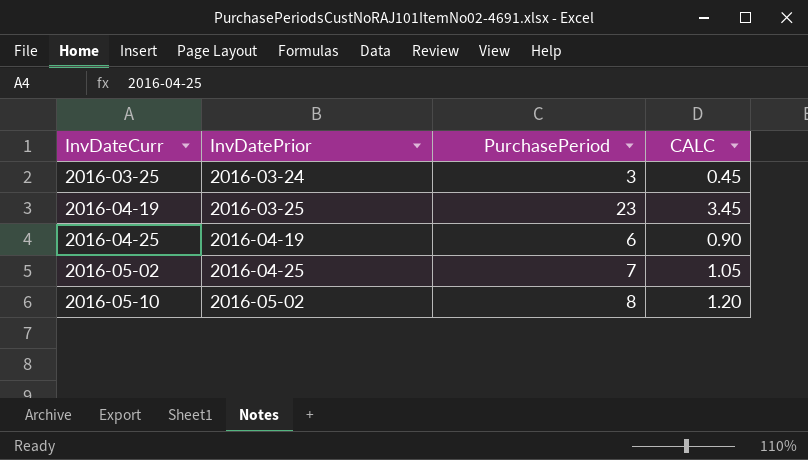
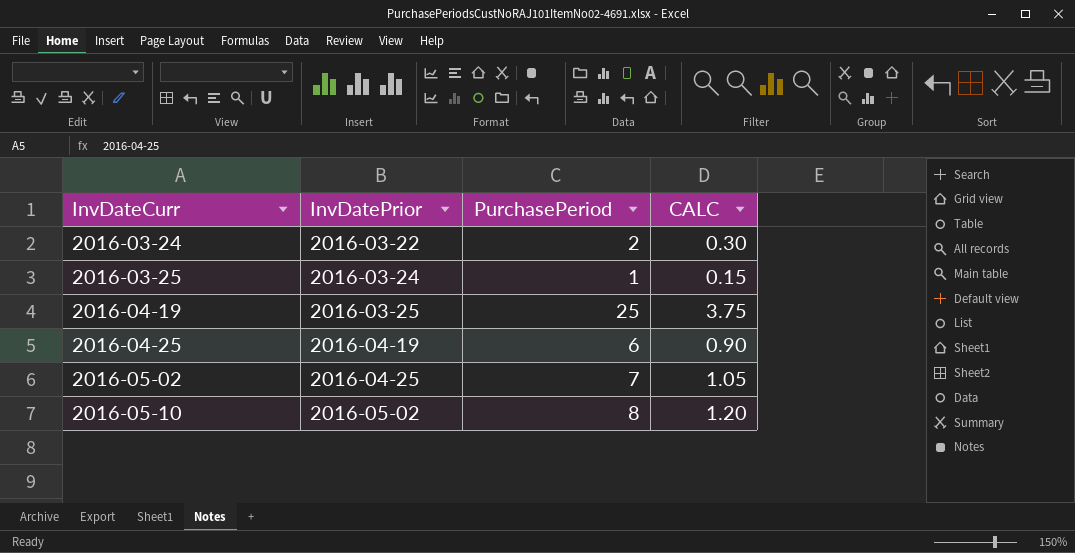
row 2016-03-24: none -> 2016-03-22 | 2 | 0.30
2016-03-25 | PurchasePeriod: 3 -> 1
2016-03-25 | CALC: 0.45 -> 0.15
2016-04-19 | PurchasePeriod: 23 -> 25
2016-04-19 | CALC: 3.45 -> 3.75

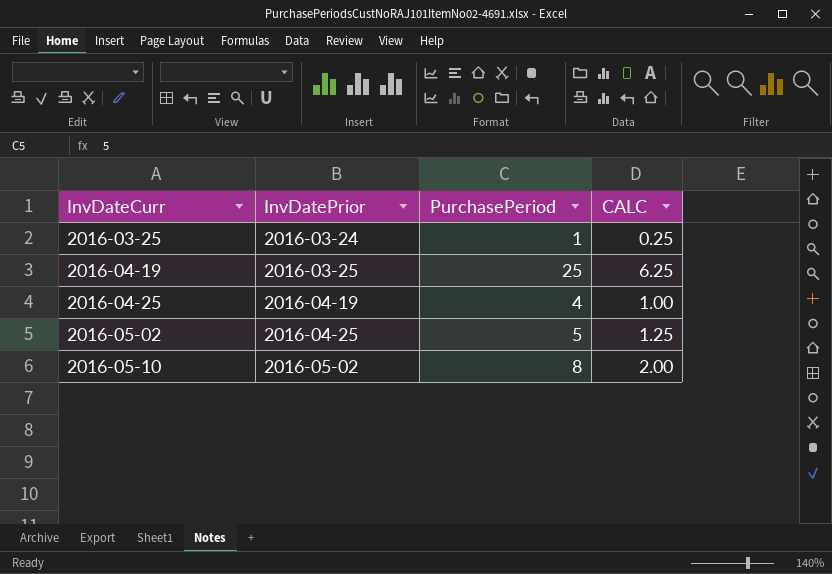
column CALC | formula: [PurchasePeriod] * 0.15 -> [PurchasePeriod] * 0.25
row 2016-03-24: 2016-03-22 | 2 | 0.30 -> none
2016-04-25 | PurchasePeriod: 6 -> 4
2016-05-02 | PurchasePeriod: 7 -> 5

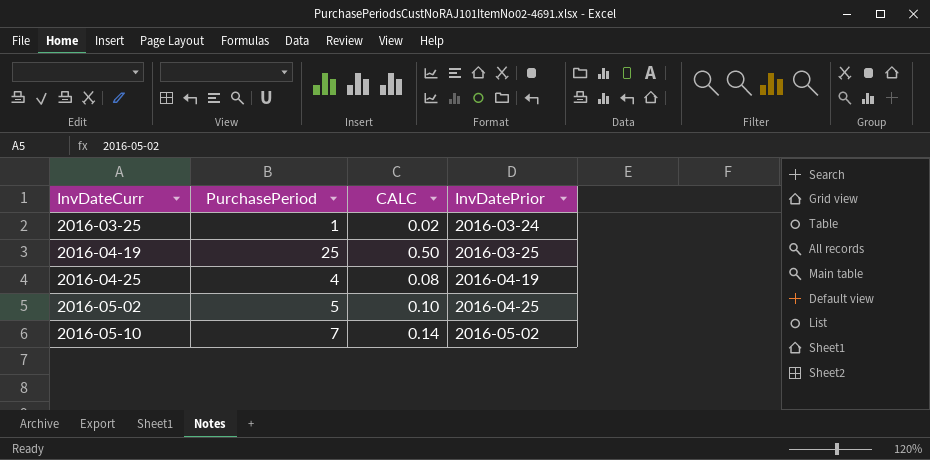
column CALC | formula: [PurchasePeriod] * 0.25 -> [PurchasePeriod] * 0.02
column InvDatePrior | position: 2 -> 4
2016-05-10 | PurchasePeriod: 8 -> 7

